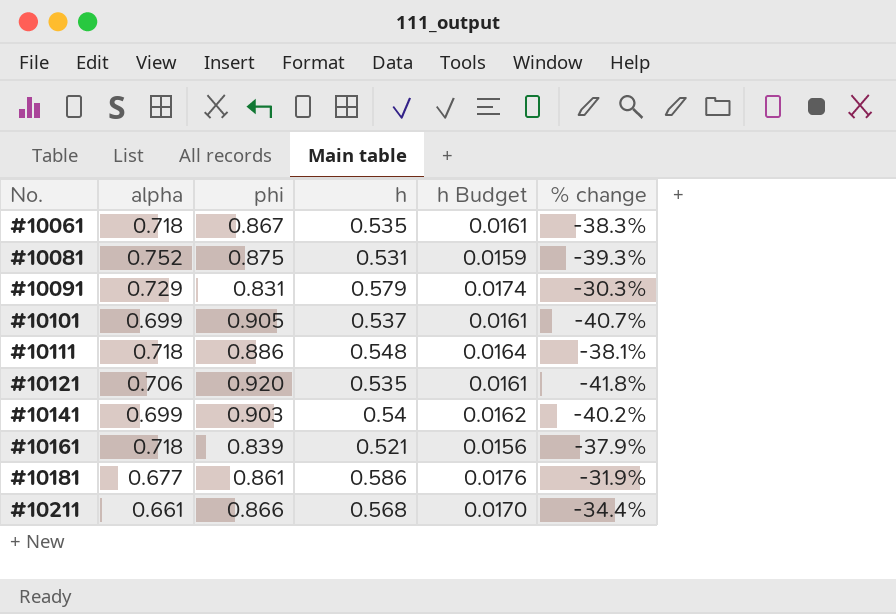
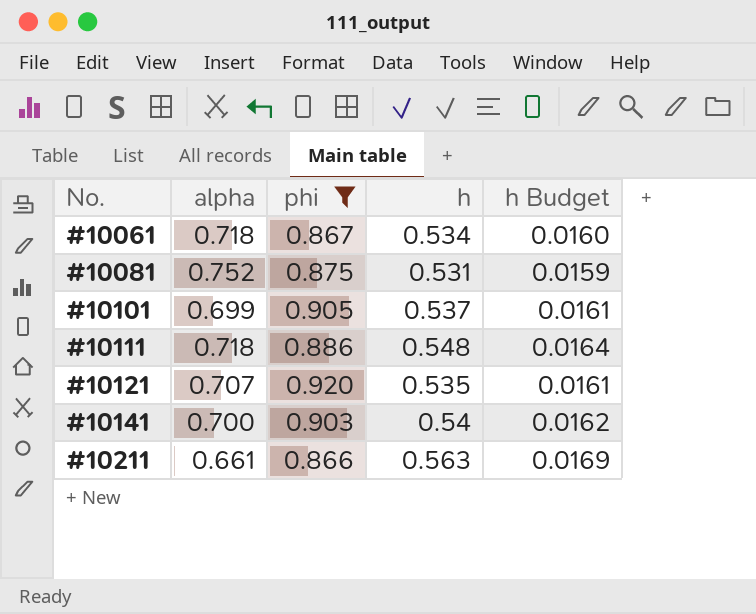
filter: none -> phi >= 0.866
column % change | formula: ([h] - [phi]) / [phi] -> none
#10061 | h: 0.535 -> 0.534
#10061 | h Budget: 0.0161 -> 0.0160
#10121 | alpha: 0.706 -> 0.707
#10141 | alpha: 0.699 -> 0.700
#10211 | h: 0.568 -> 0.563
#10211 | h Budget: 0.0170 -> 0.0169

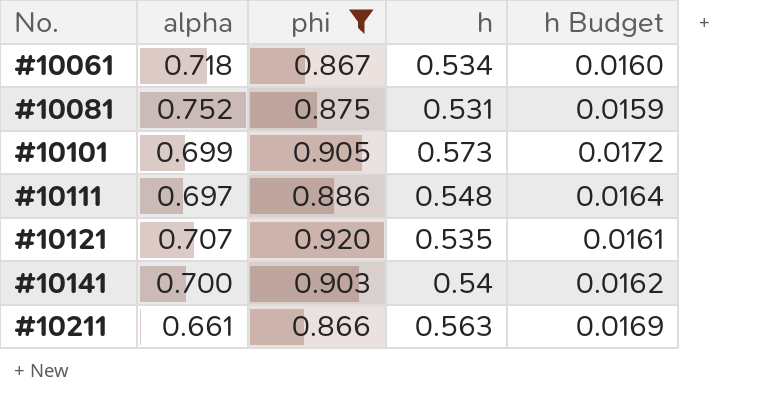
#10101 | h: 0.537 -> 0.573
#10101 | h Budget: 0.0161 -> 0.0172
#10111 | alpha: 0.718 -> 0.697

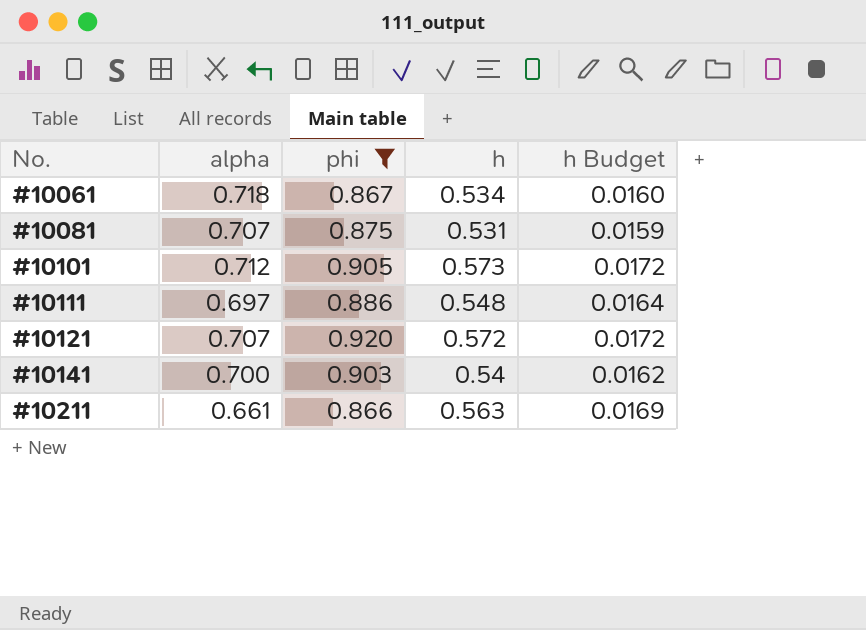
#10081 | alpha: 0.752 -> 0.707
#10101 | alpha: 0.699 -> 0.712
#10121 | h: 0.535 -> 0.572
#10121 | h Budget: 0.0161 -> 0.0172

